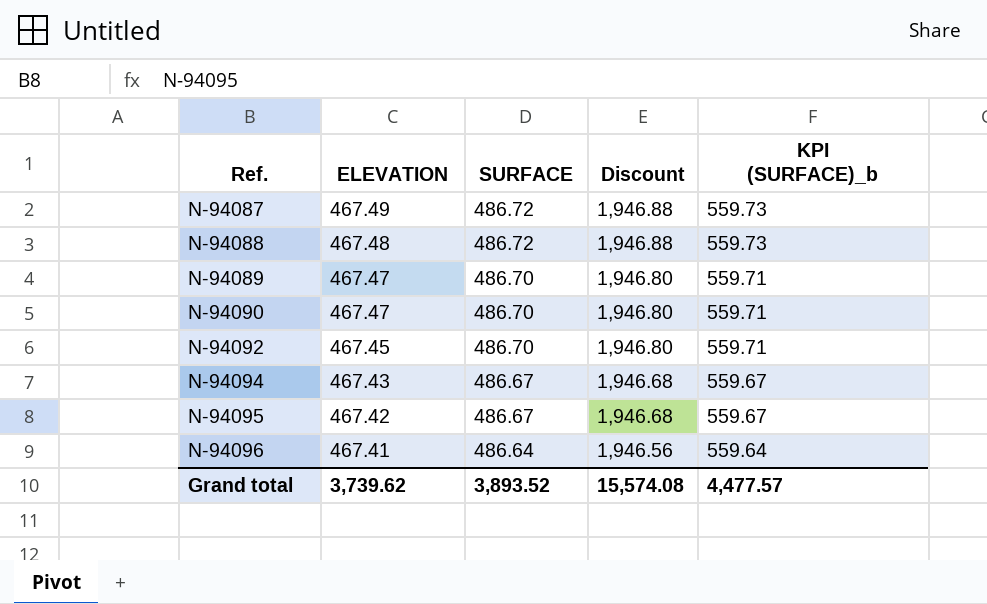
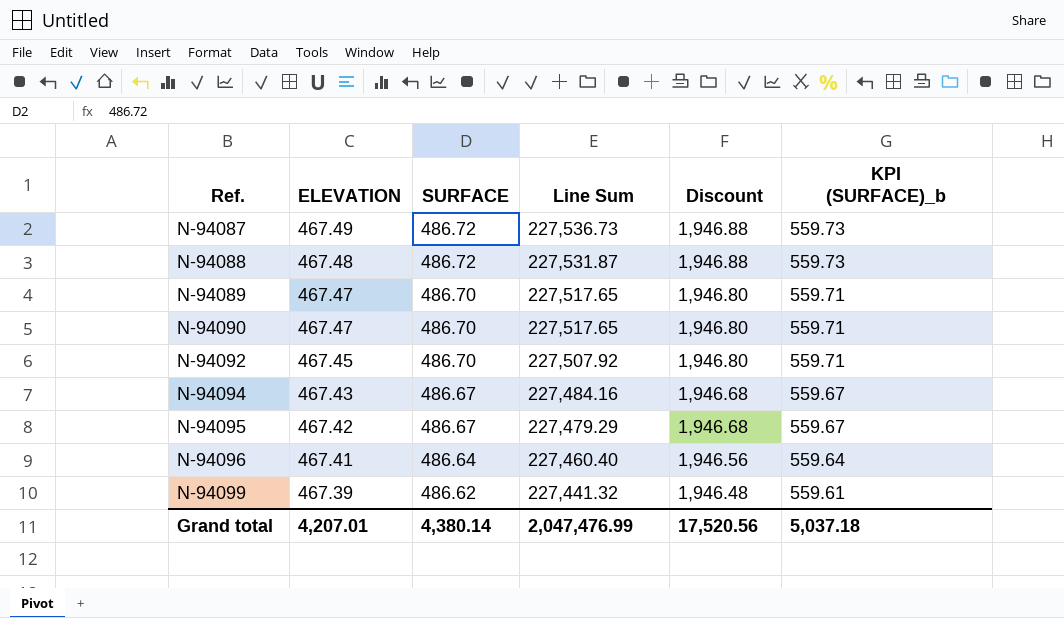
column Line Sum | formula: none -> [ELEVATION] * [SURFACE]
row N-94099: none -> 467.39 | 486.62 | 227,441.32 | 1,946.48 | 559.61
Grand total | ELEVATION: 3,739.62 -> 4,207.01
Grand total | SURFACE: 3,893.52 -> 4,380.14
Grand total | Discount: 15,574.08 -> 17,520.56
Grand total | KPI (SURFACE)_b: 4,477.57 -> 5,037.18

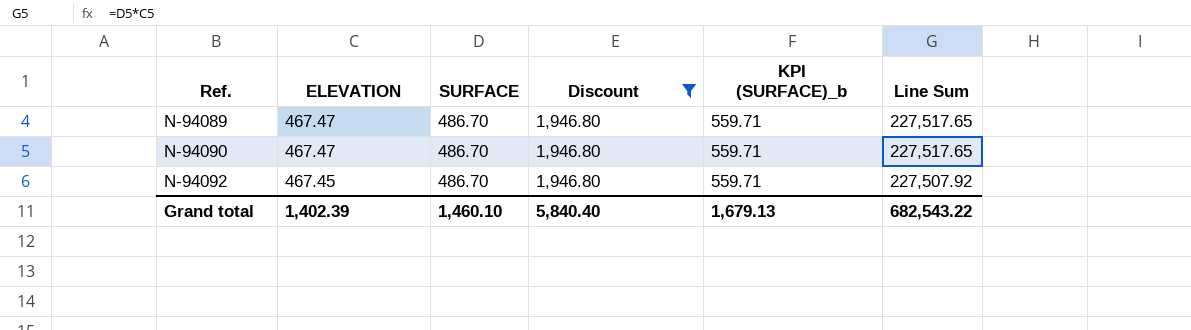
filter: none -> Discount = 1,946.80
column Line Sum | position: 4 -> 6
Grand total | ELEVATION: 4,207.01 -> 1,402.39
Grand total | SURFACE: 4,380.14 -> 1,460.10
Grand total | Discount: 17,520.56 -> 5,840.40
Grand total | KPI (SURFACE)_b: 5,037.18 -> 1,679.13
Grand total | Line Sum: 2,047,476.99 -> 682,543.22

